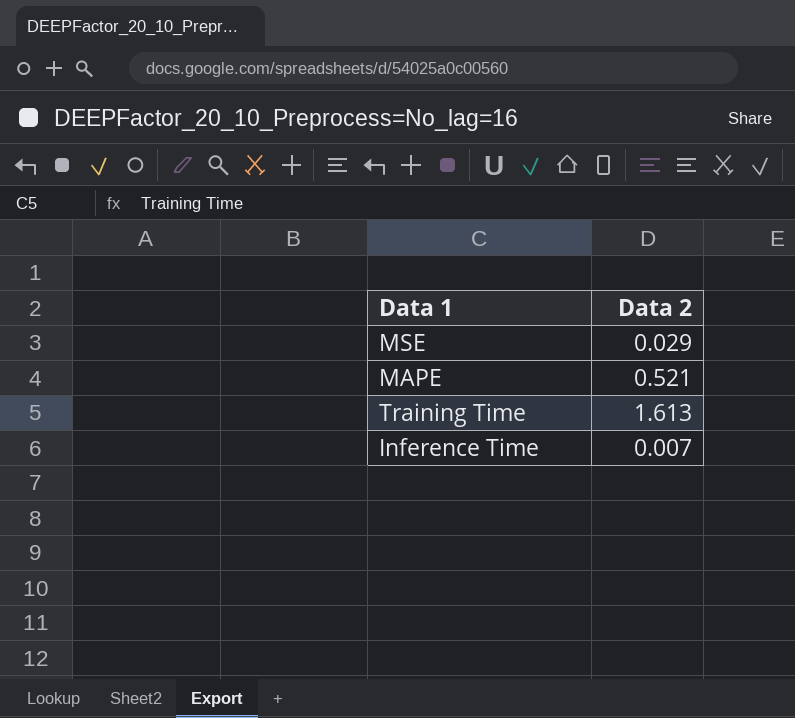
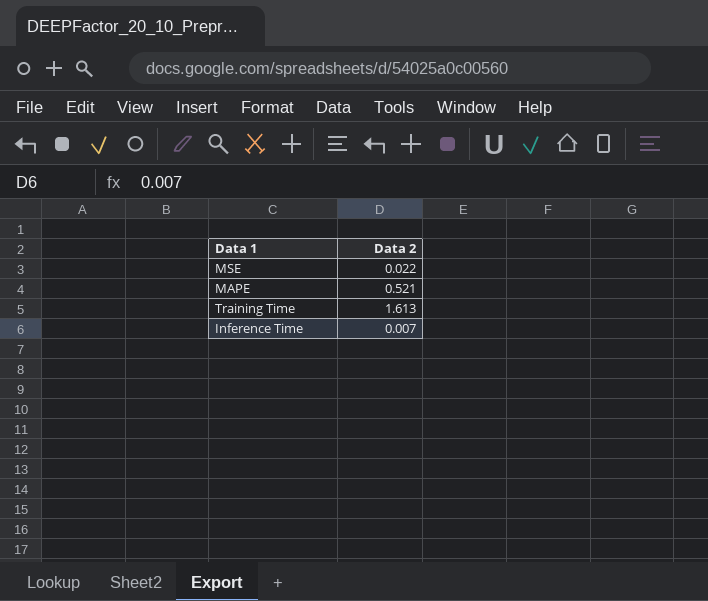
MSE | Data 2: 0.029 -> 0.022

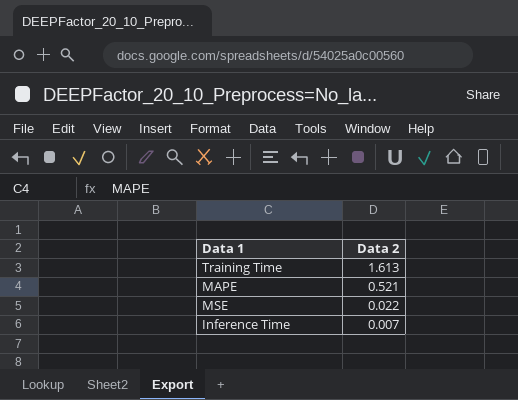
row order: none -> Data 2 descending

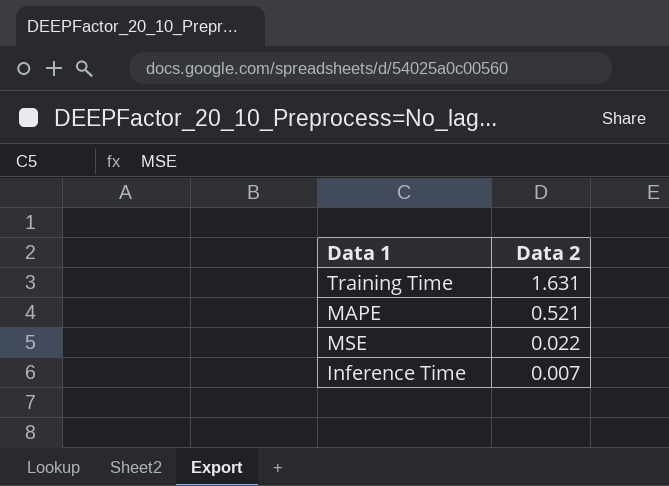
Training Time | Data 2: 1.613 -> 1.631

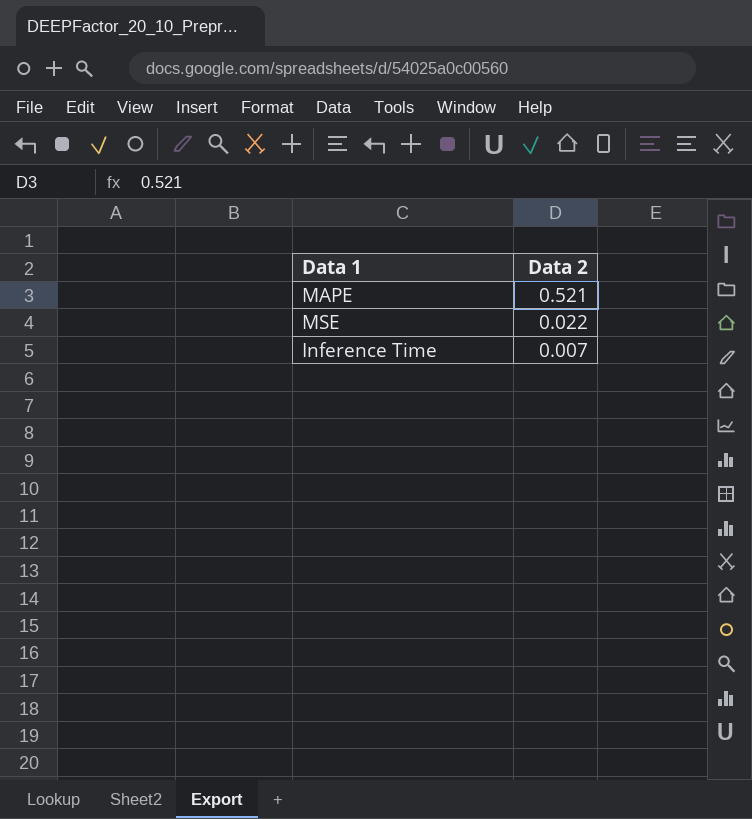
row Training Time: 1.631 -> none

